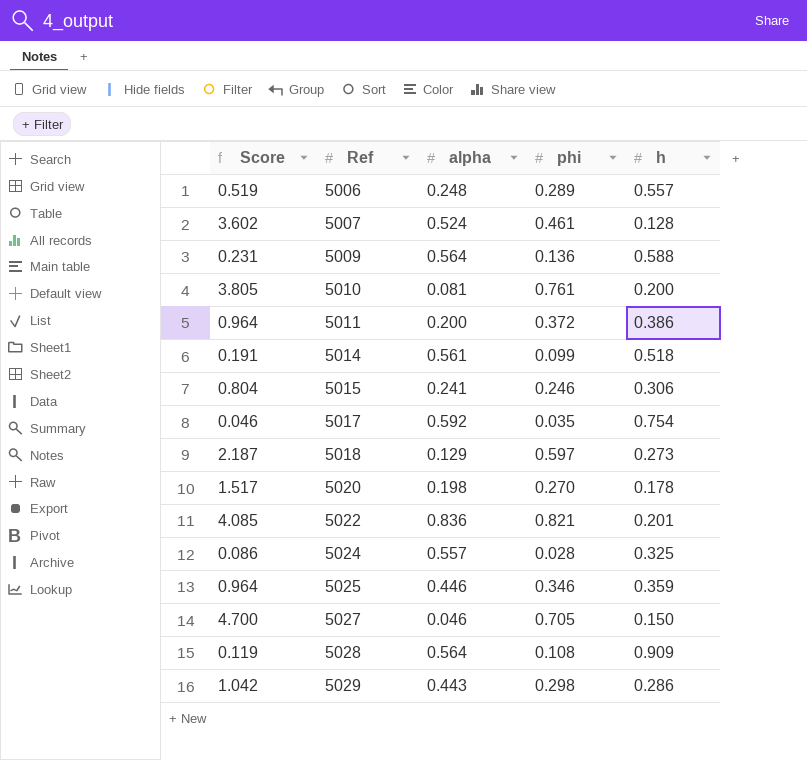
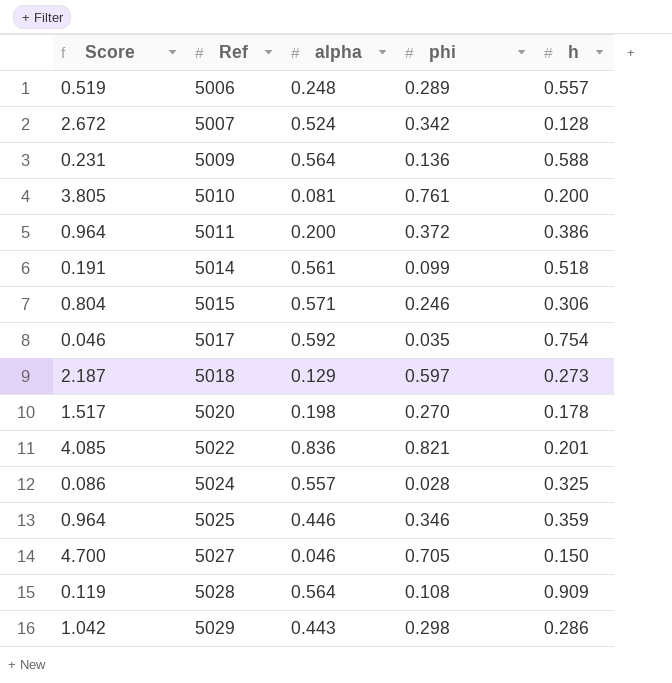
5007 | Score: 3.602 -> 2.672
5007 | phi: 0.461 -> 0.342
5015 | alpha: 0.241 -> 0.571

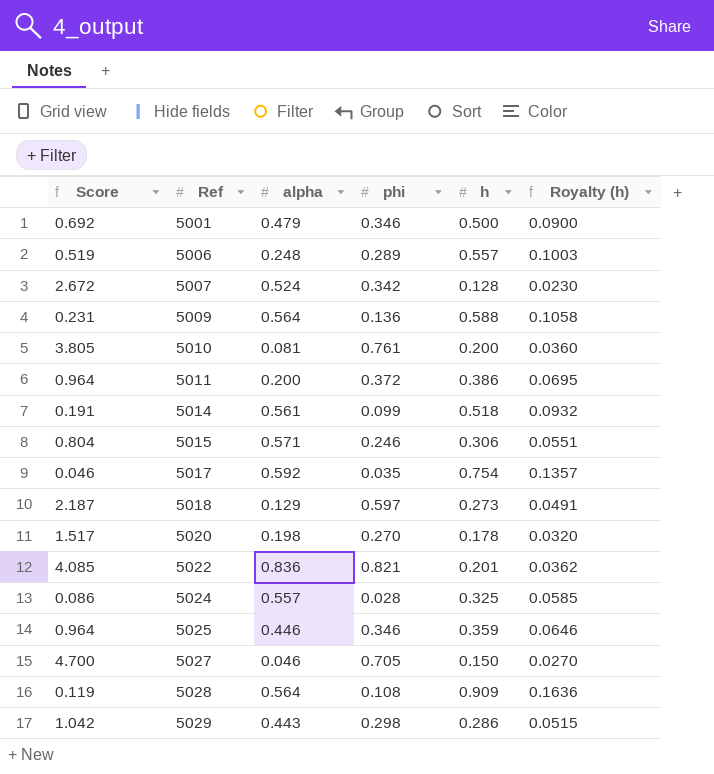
column Royalty (h) | formula: none -> [h] * 0.18
row 5001: none -> 0.692 | 0.479 | 0.346 | 0.500 | 0.0900

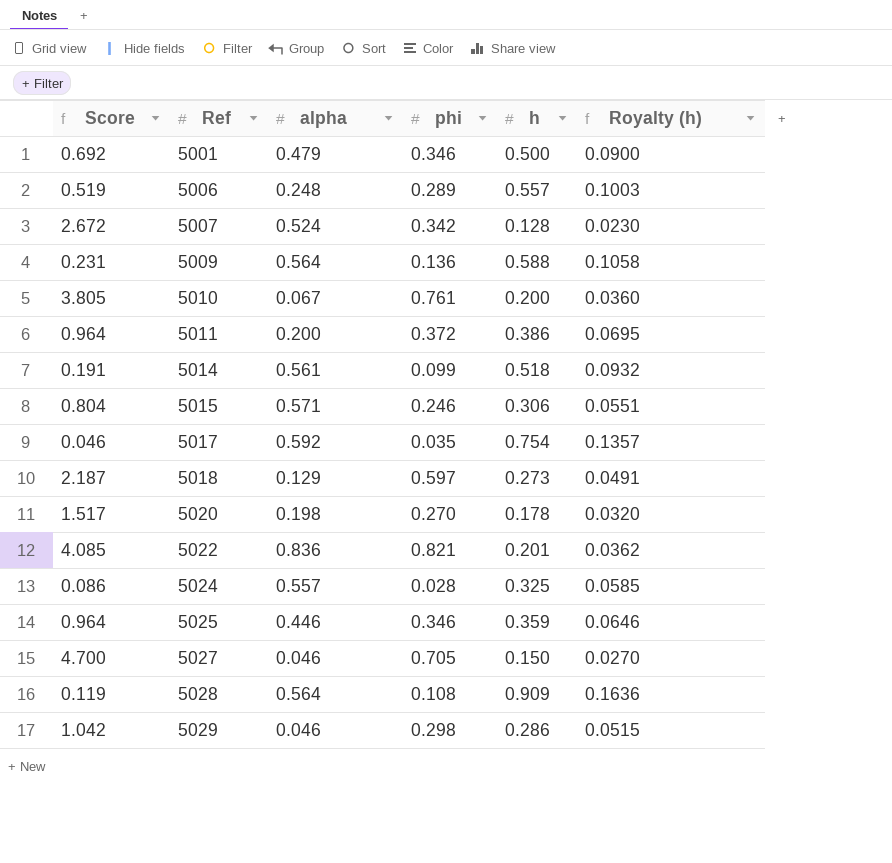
5010 | alpha: 0.081 -> 0.067
5029 | alpha: 0.443 -> 0.046

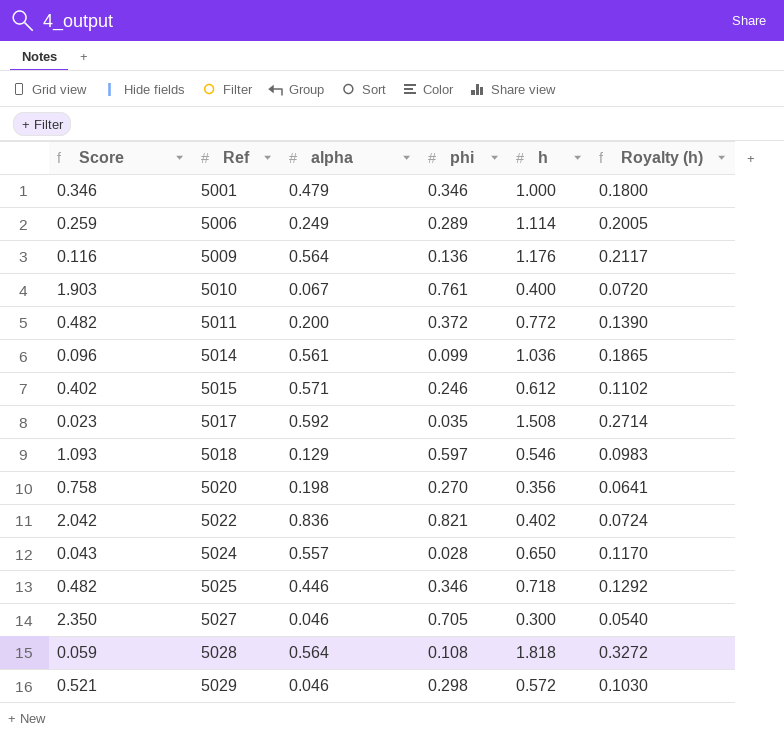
row 5007: 2.672 | 0.524 | 0.342 | 0.128 | 0.0230 -> none
5001 | Score: 0.692 -> 0.346
5001 | h: 0.500 -> 1.000
5001 | Royalty (h): 0.0900 -> 0.1800
5006 | Score: 0.519 -> 0.259
5006 | alpha: 0.248 -> 0.249
5006 | h: 0.557 -> 1.114
5006 | Royalty (h): 0.1003 -> 0.2005
5009 | Score: 0.231 -> 0.116
5009 | h: 0.588 -> 1.176
5009 | Royalty (h): 0.1058 -> 0.2117
5010 | Score: 3.805 -> 1.903
5010 | h: 0.200 -> 0.400
5010 | Royalty (h): 0.0360 -> 0.0720
5011 | Score: 0.964 -> 0.482
5011 | h: 0.386 -> 0.772
5011 | Royalty (h): 0.0695 -> 0.1390
5014 | Score: 0.191 -> 0.096
5014 | h: 0.518 -> 1.036
5014 | Royalty (h): 0.0932 -> 0.1865
5015 | Score: 0.804 -> 0.402
5015 | h: 0.306 -> 0.612
5015 | Royalty (h): 0.0551 -> 0.1102
5017 | Score: 0.046 -> 0.023
5017 | h: 0.754 -> 1.508
5017 | Royalty (h): 0.1357 -> 0.2714
5018 | Score: 2.187 -> 1.093
5018 | h: 0.273 -> 0.546
5018 | Royalty (h): 0.0491 -> 0.0983
5020 | Score: 1.517 -> 0.758
5020 | h: 0.178 -> 0.356
5020 | Royalty (h): 0.0320 -> 0.0641
5022 | Score: 4.085 -> 2.042
5022 | h: 0.201 -> 0.402
5022 | Royalty (h): 0.0362 -> 0.0724
5024 | Score: 0.086 -> 0.043
5024 | h: 0.325 -> 0.650
5024 | Royalty (h): 0.0585 -> 0.1170
5025 | Score: 0.964 -> 0.482
5025 | h: 0.359 -> 0.718
5025 | Royalty (h): 0.0646 -> 0.1292
5027 | Score: 4.700 -> 2.350
5027 | h: 0.150 -> 0.300
5027 | Royalty (h): 0.0270 -> 0.0540
5028 | Score: 0.119 -> 0.059
5028 | h: 0.909 -> 1.818
5028 | Royalty (h): 0.1636 -> 0.3272
5029 | Score: 1.042 -> 0.521
5029 | h: 0.286 -> 0.572
5029 | Royalty (h): 0.0515 -> 0.1030

